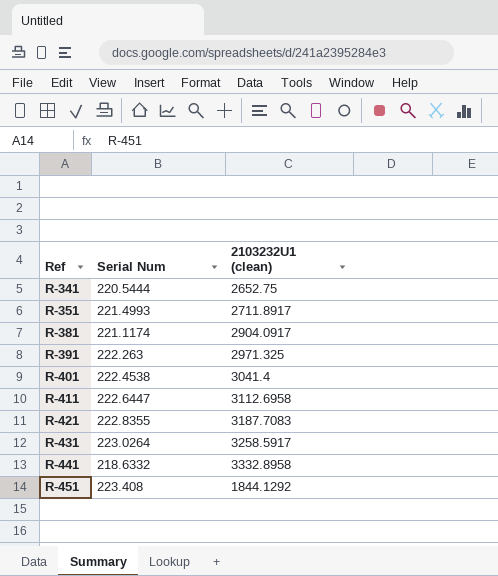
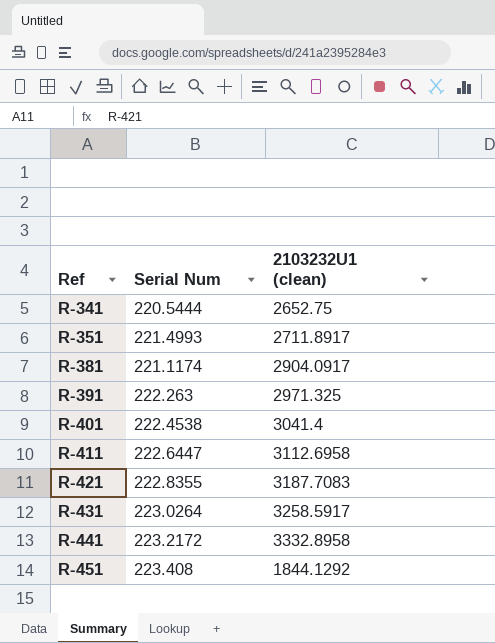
R-441 | Serial Num: 218.6332 -> 223.2172

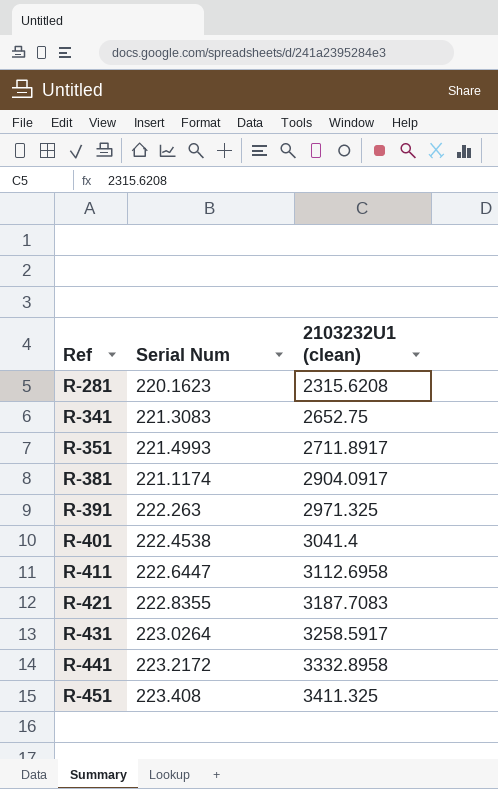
row R-281: none -> 220.1623 | 2315.6208
R-341 | Serial Num: 220.5444 -> 221.3083
R-451 | 2103232U1 (clean): 1844.1292 -> 3411.325

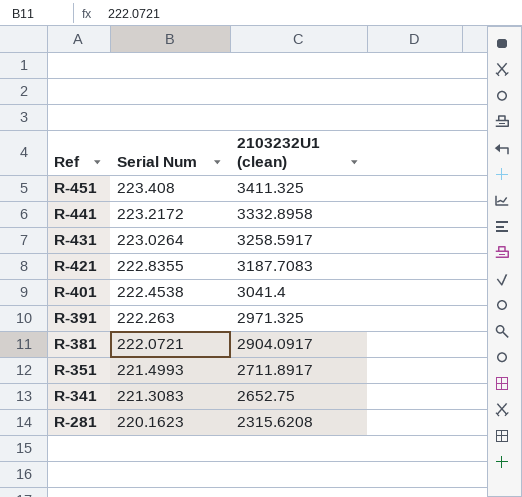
row order: Ref ascending -> Ref descending
row R-411: 222.6447 | 3112.6958 -> none
R-381 | Serial Num: 221.1174 -> 222.0721

